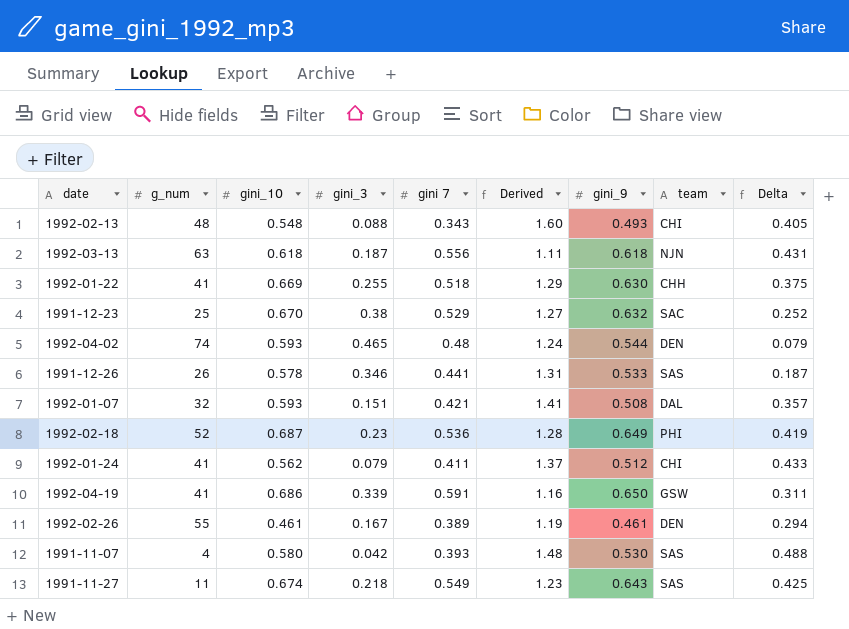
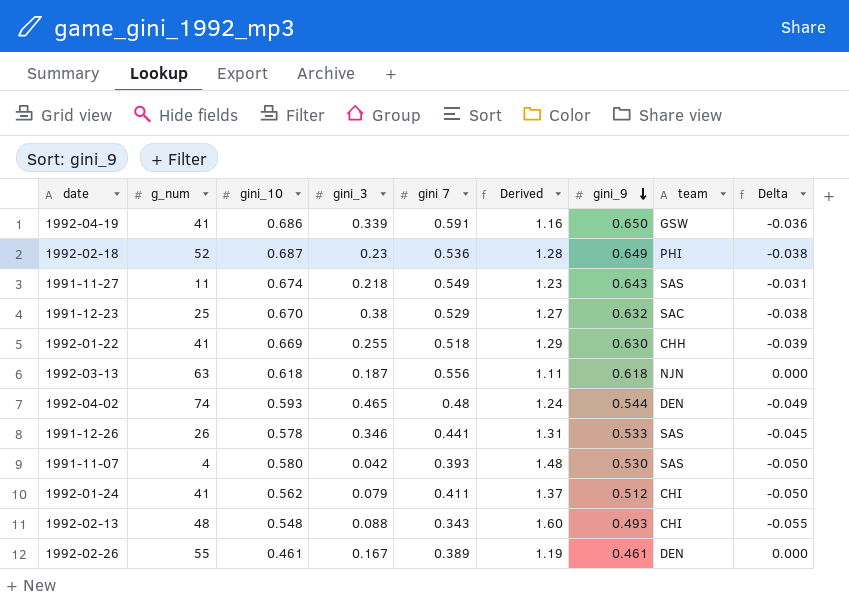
row order: none -> gini_9 descending
column Delta | formula: [gini_9] - [gini_3] -> [gini_9] - [gini_10]
row 1992-01-07: 32 | 0.593 | 0.151 | 0.421 | 1.41 | 0.508 | DAL | 0.357 -> none

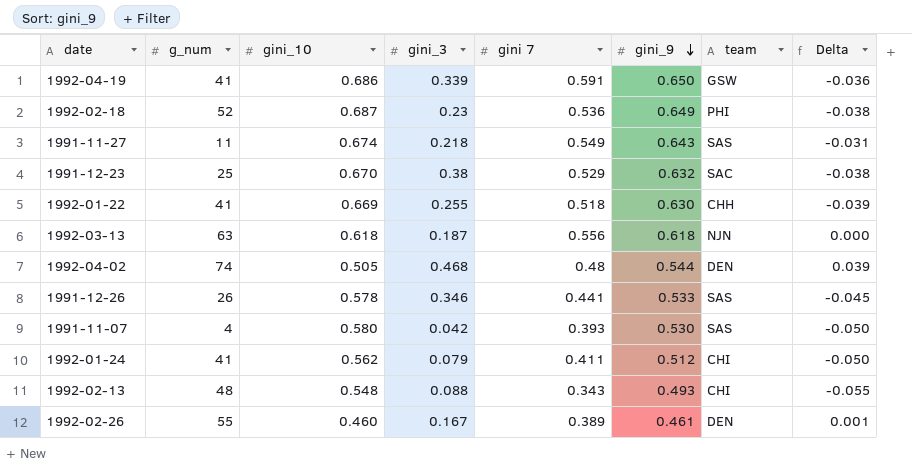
column Derived | formula: [gini_10] / [gini 7] -> none
1992-04-02 | gini_10: 0.593 -> 0.505
1992-04-02 | gini_3: 0.465 -> 0.468
1992-04-02 | Delta: -0.049 -> 0.039
1992-02-26 | gini_10: 0.461 -> 0.460
1992-02-26 | Delta: 0.000 -> 0.001

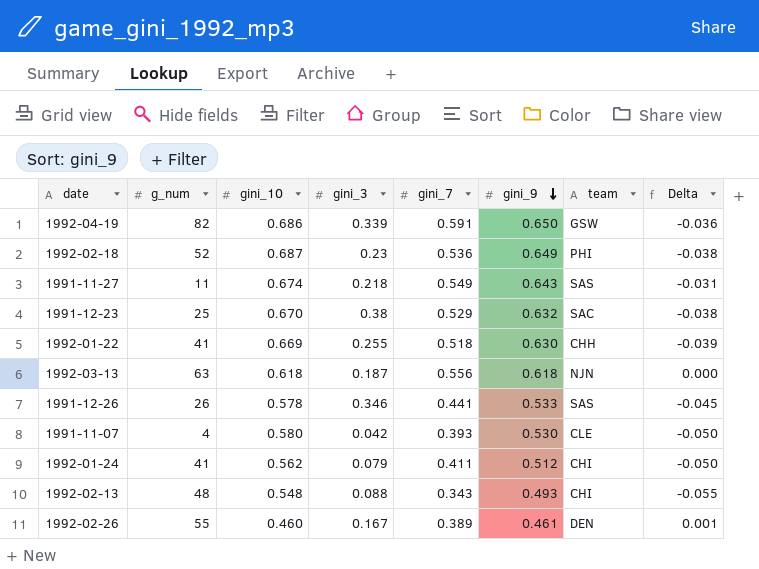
column name: gini 7 -> gini_7
row 1992-04-02: 74 | 0.505 | 0.468 | 0.48 | 0.544 | DEN | 0.039 -> none
1992-04-19 | g_num: 41 -> 82
1991-11-07 | team: SAS -> CLE

